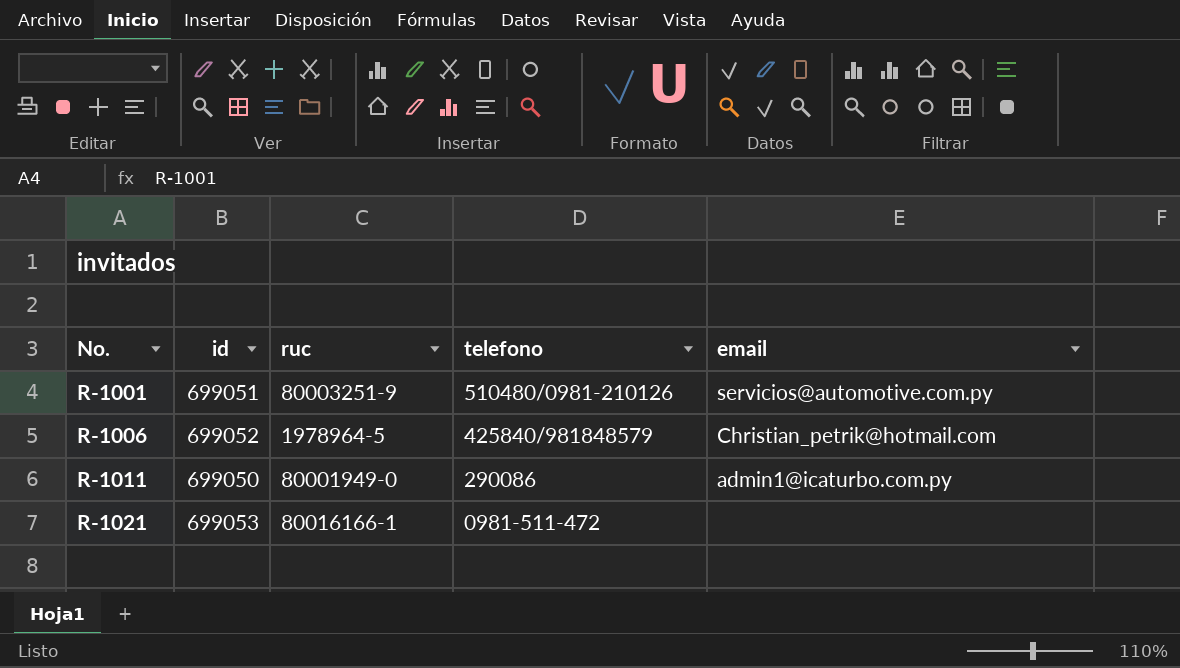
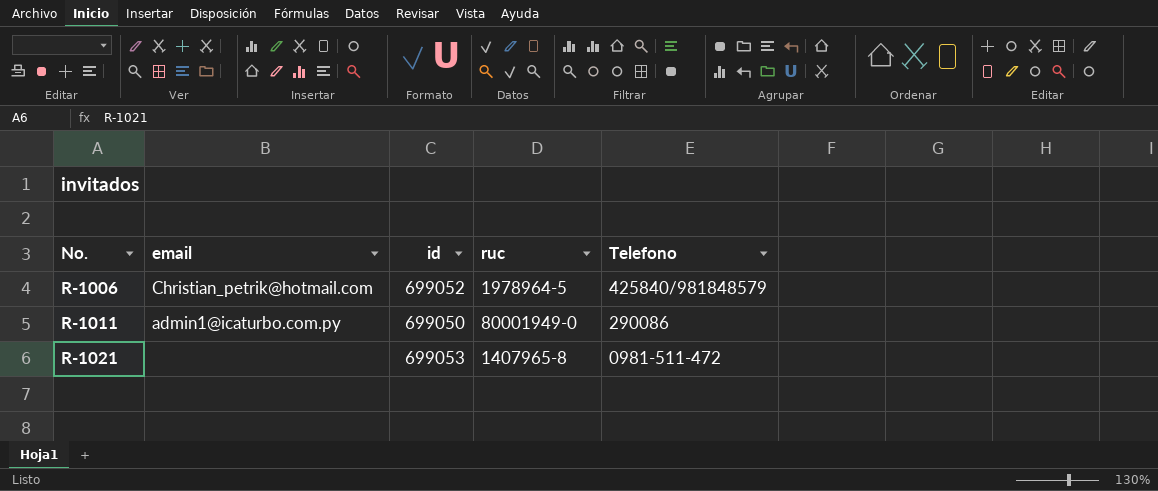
column email | position: 5 -> 2
column name: telefono -> Telefono
row R-1001: 699051 | 80003251-9 | 510480/0981-210126 | servicios@automotive.com.py -> none
R-1021 | ruc: 80016166-1 -> 1407965-8

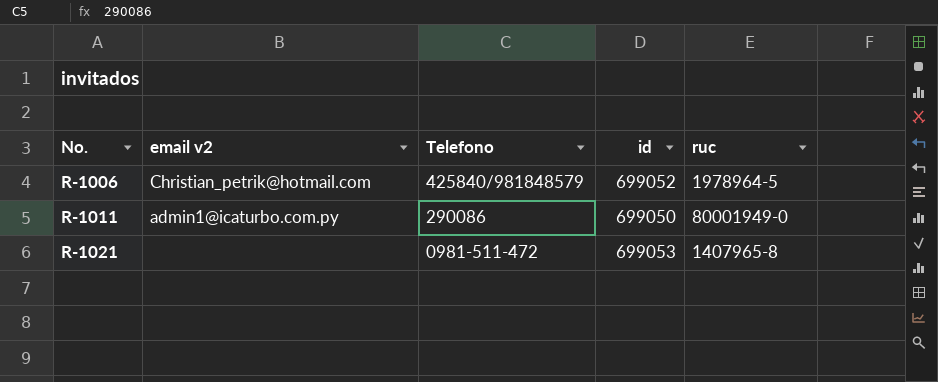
column name: email -> email v2
column Telefono | position: 5 -> 3

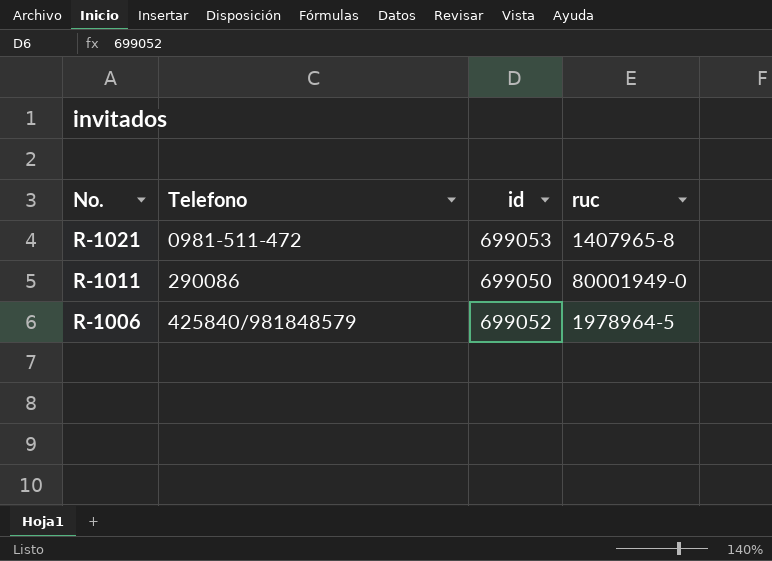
row order: No. ascending -> No. descending
column email v2 | position: 2 -> none

